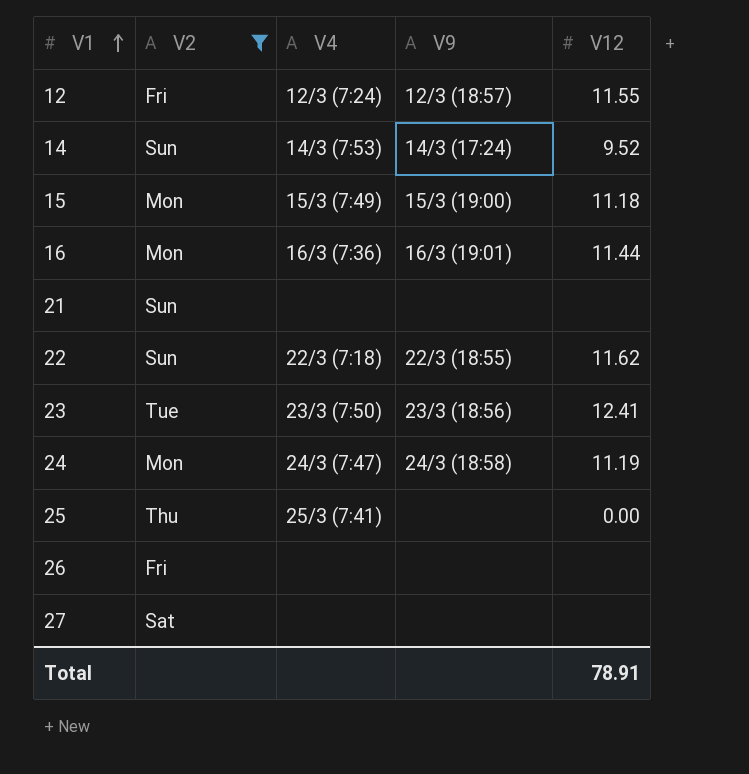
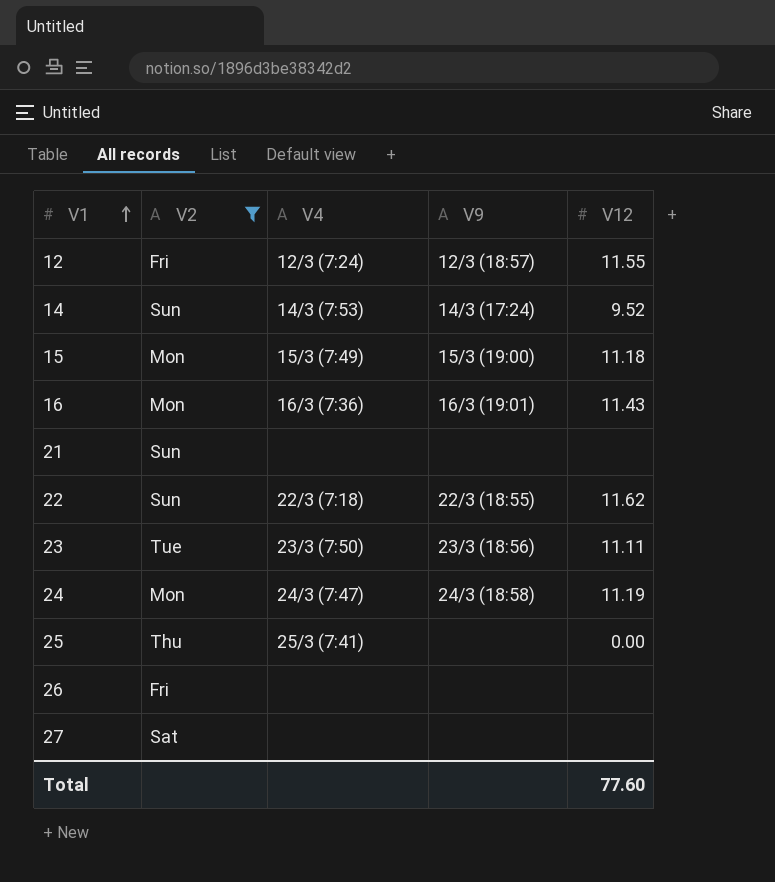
16 | V12: 11.44 -> 11.43
23 | V12: 12.41 -> 11.11
Total | V12: 78.91 -> 77.60

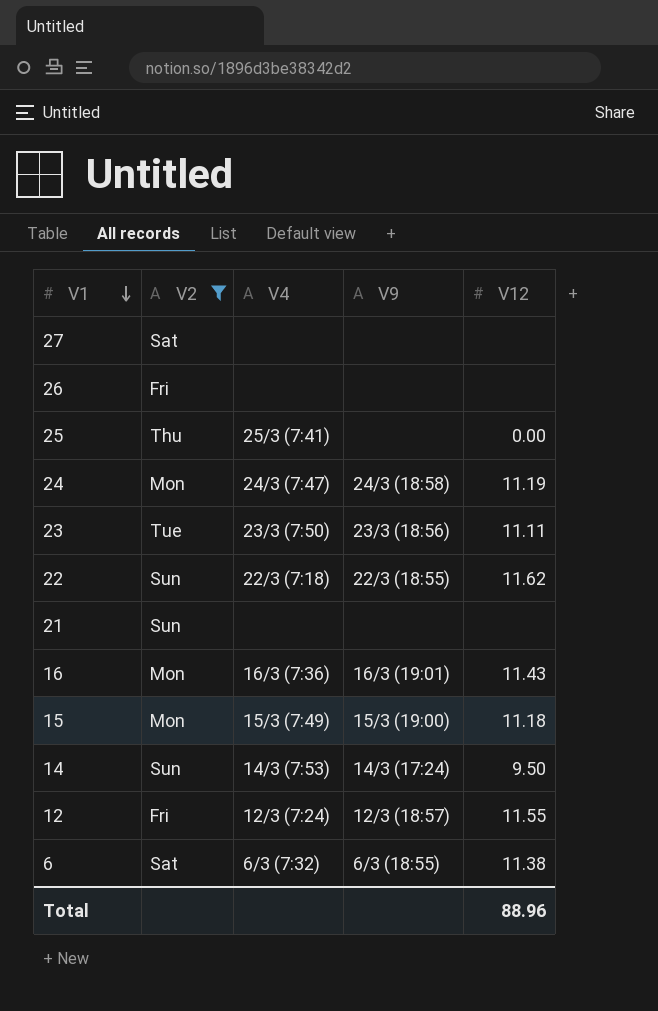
row order: V1 ascending -> V1 descending
14 | V12: 9.52 -> 9.50
row 6: none -> Sat | 6/3 (7:32) | 6/3 (18:55) | 11.38
Total | V12: 77.60 -> 88.96

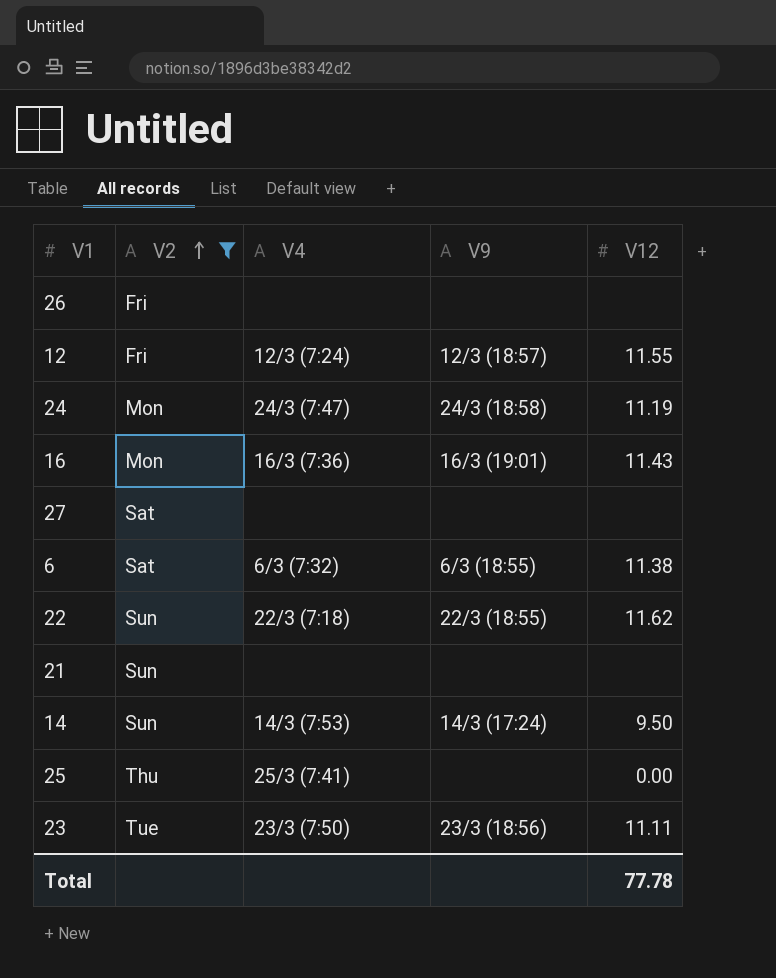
row order: V1 descending -> V2 ascending
row 15: Mon | 15/3 (7:49) | 15/3 (19:00) | 11.18 -> none
Total | V12: 88.96 -> 77.78

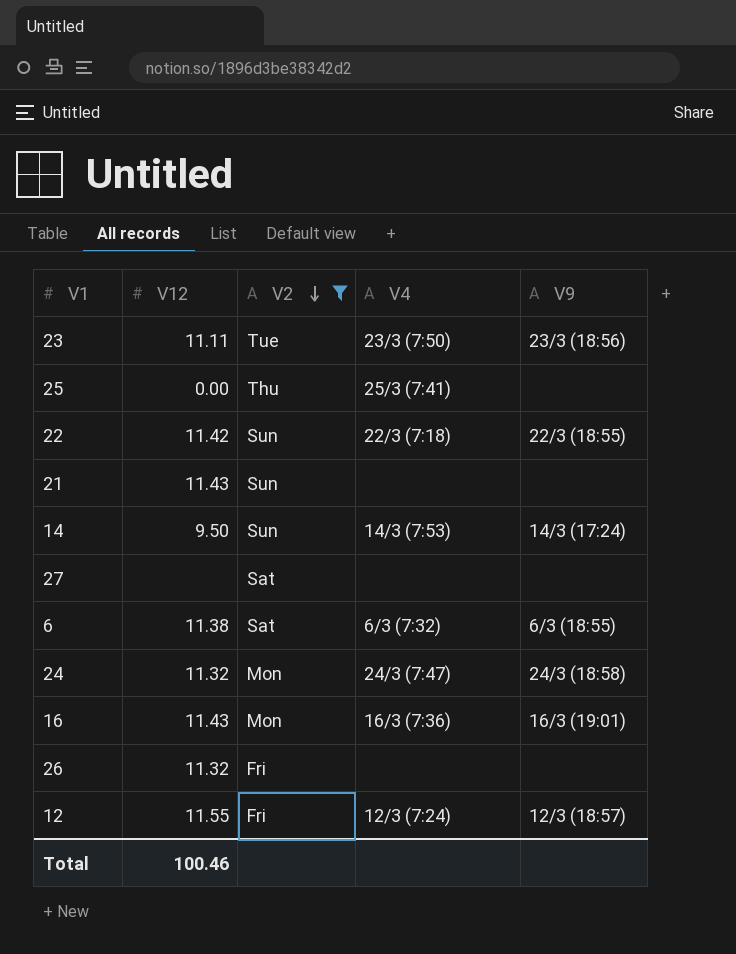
row order: V2 ascending -> V2 descending
column V12 | position: 5 -> 2
22 | V12: 11.62 -> 11.42
21 | V12: none -> 11.43
24 | V12: 11.19 -> 11.32
26 | V12: none -> 11.32
Total | V12: 77.78 -> 100.46

